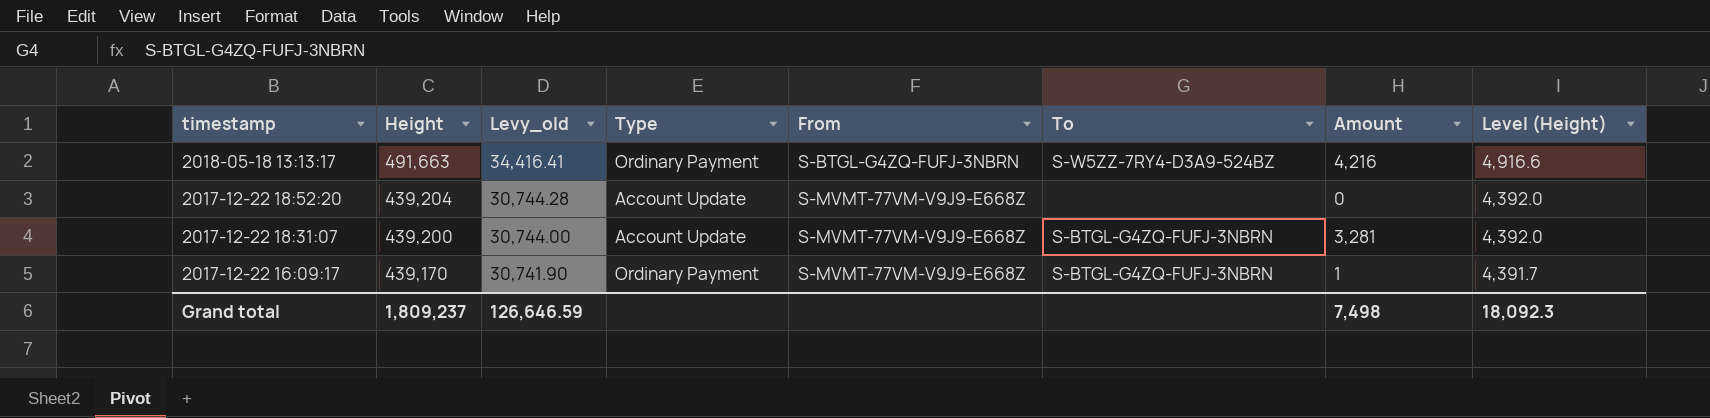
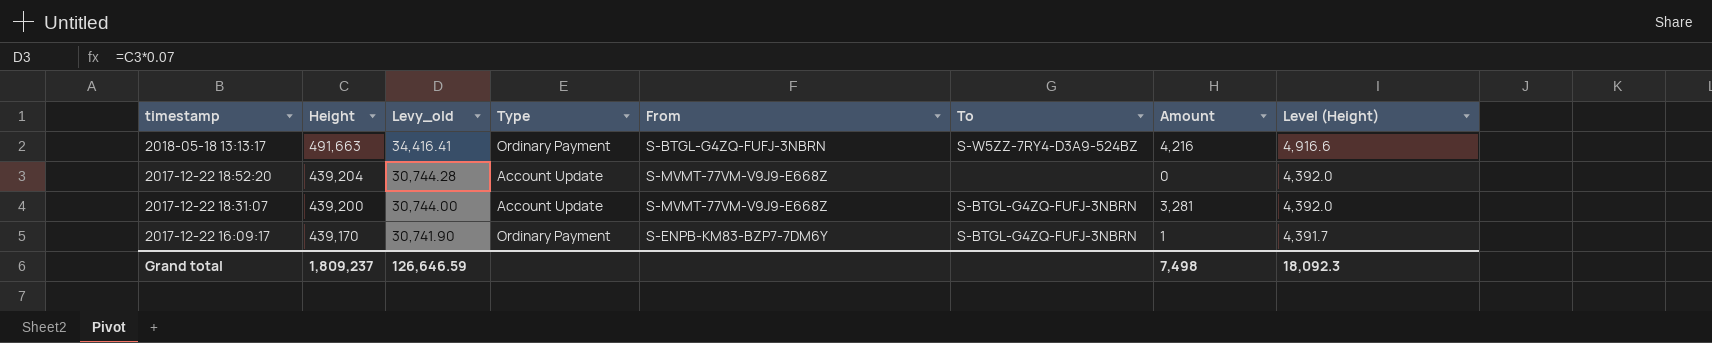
2017-12-22 16:09:17 | From: S-MVMT-77VM-V9J9-E668Z -> S-ENPB-KM83-BZP7-7DM6Y

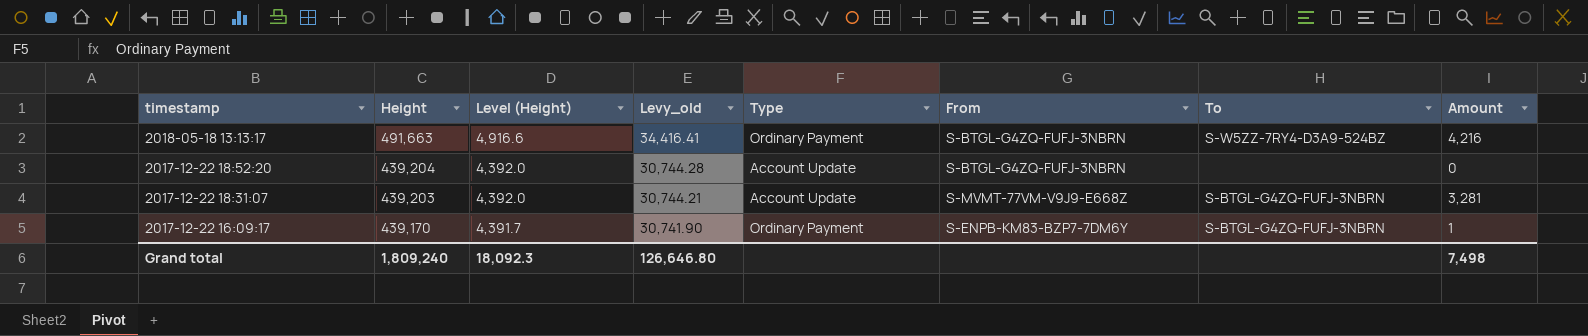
column Level (Height) | position: 8 -> 3
2017-12-22 18:52:20 | From: S-MVMT-77VM-V9J9-E668Z -> S-BTGL-G4ZQ-FUFJ-3NBRN
2017-12-22 18:31:07 | Height: 439,200 -> 439,203
2017-12-22 18:31:07 | Levy_old: 30,744.00 -> 30,744.21
Grand total | Height: 1,809,237 -> 1,809,240
Grand total | Levy_old: 126,646.59 -> 126,646.80

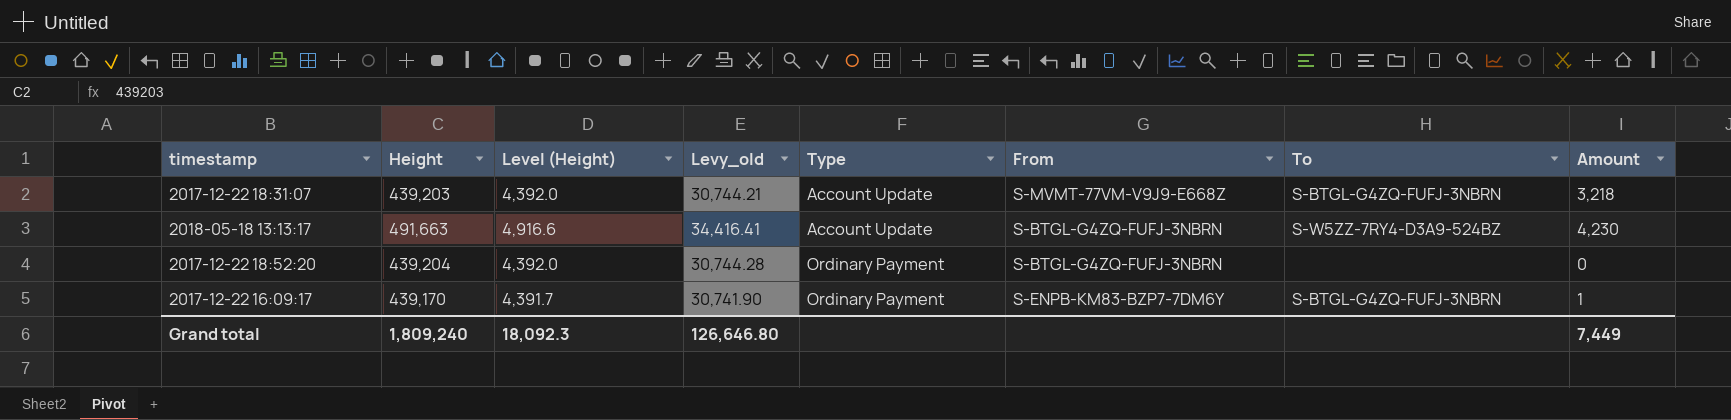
row order: timestamp descending -> Type ascending
2017-12-22 18:31:07 | Amount: 3,281 -> 3,218
2018-05-18 13:13:17 | Type: Ordinary Payment -> Account Update
2018-05-18 13:13:17 | Amount: 4,216 -> 4,230
2017-12-22 18:52:20 | Type: Account Update -> Ordinary Payment
Grand total | Amount: 7,498 -> 7,449

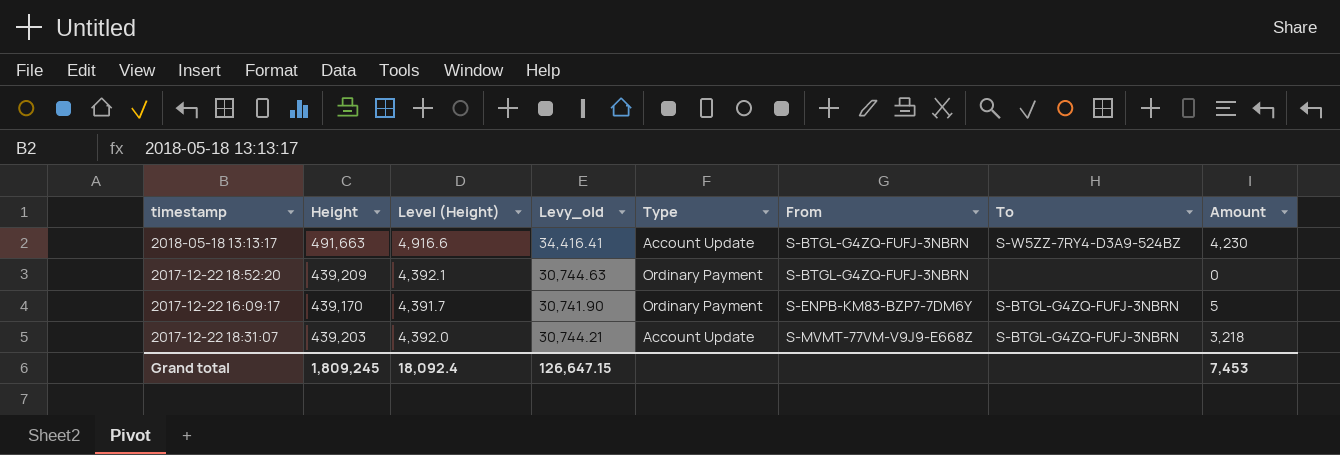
row order: Type ascending -> From ascending
2017-12-22 18:52:20 | Height: 439,204 -> 439,209
2017-12-22 18:52:20 | Level (Height): 4,392.0 -> 4,392.1
2017-12-22 18:52:20 | Levy_old: 30,744.28 -> 30,744.63
2017-12-22 16:09:17 | Amount: 1 -> 5
Grand total | Height: 1,809,240 -> 1,809,245
Grand total | Level (Height): 18,092.3 -> 18,092.4
Grand total | Levy_old: 126,646.80 -> 126,647.15
Grand total | Amount: 7,449 -> 7,453

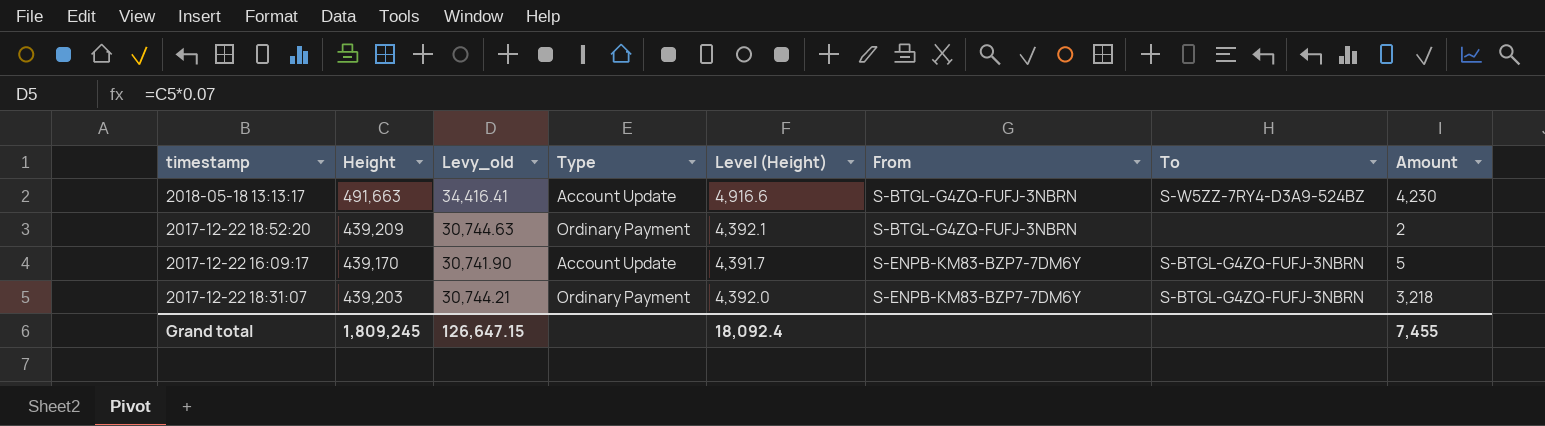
column Level (Height) | position: 3 -> 5
2017-12-22 18:52:20 | Amount: 0 -> 2
2017-12-22 16:09:17 | Type: Ordinary Payment -> Account Update
2017-12-22 18:31:07 | Type: Account Update -> Ordinary Payment
2017-12-22 18:31:07 | From: S-MVMT-77VM-V9J9-E668Z -> S-ENPB-KM83-BZP7-7DM6Y
Grand total | Amount: 7,453 -> 7,455

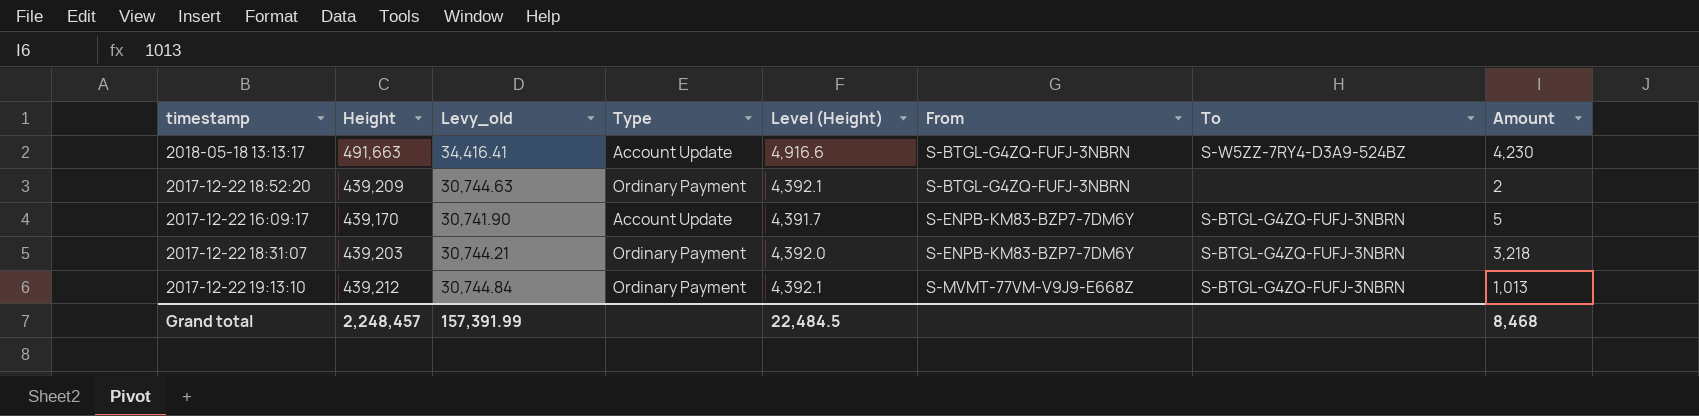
row 2017-12-22 19:13:10: none -> 439,212 | 30,744.84 | Ordinary Payment | 4,392.1 | S-MVMT-77VM-V9J9-E668Z | S-BTGL-G4ZQ-FUFJ-3NBRN | 1,013
Grand total | Height: 1,809,245 -> 2,248,457
Grand total | Levy_old: 126,647.15 -> 157,391.99
Grand total | Level (Height): 18,092.4 -> 22,484.5
Grand total | Amount: 7,455 -> 8,468

